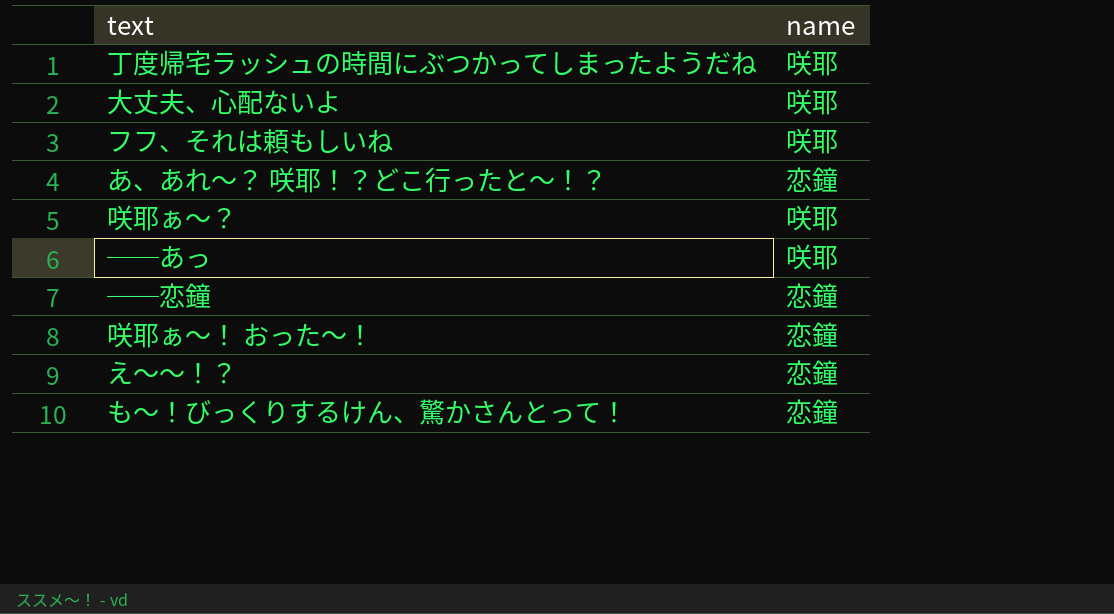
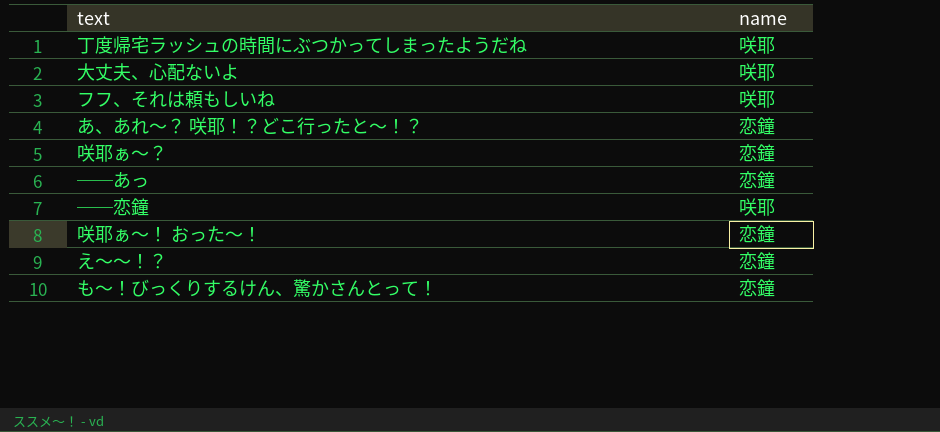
咲耶ぁ～？ | name: 咲耶 -> 恋鐘
──あっ | name: 咲耶 -> 恋鐘
──恋鐘 | name: 恋鐘 -> 咲耶

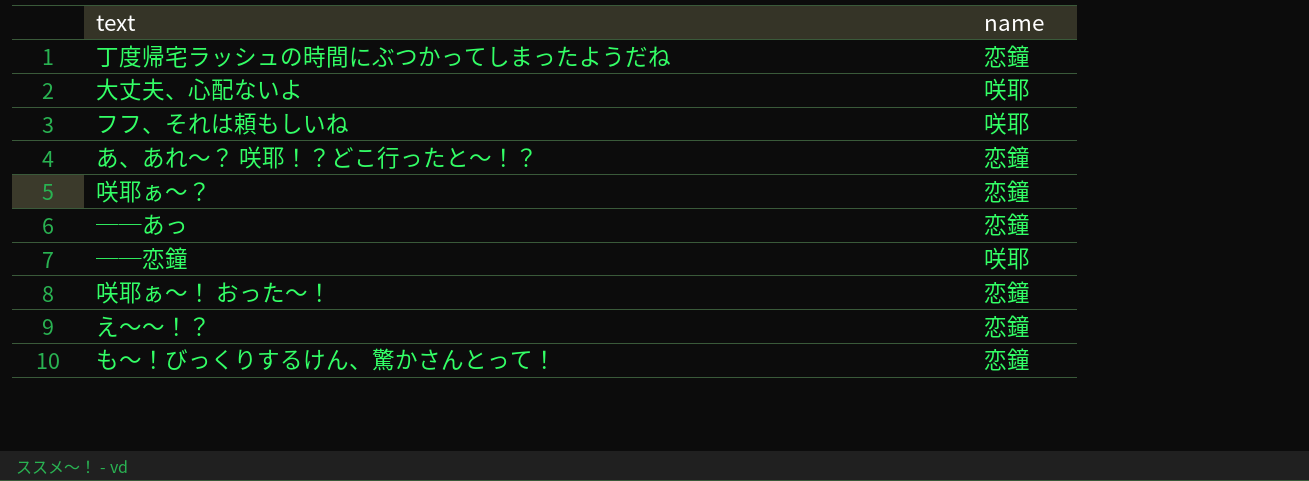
丁度帰宅ラッシュの時間にぶつかってしまったようだね | name: 咲耶 -> 恋鐘

